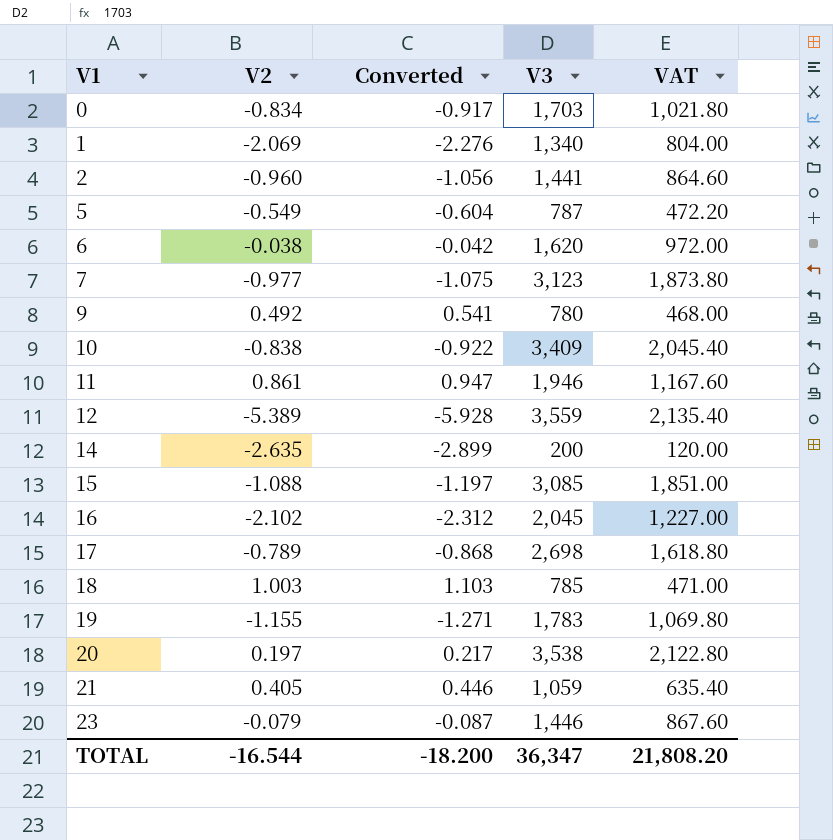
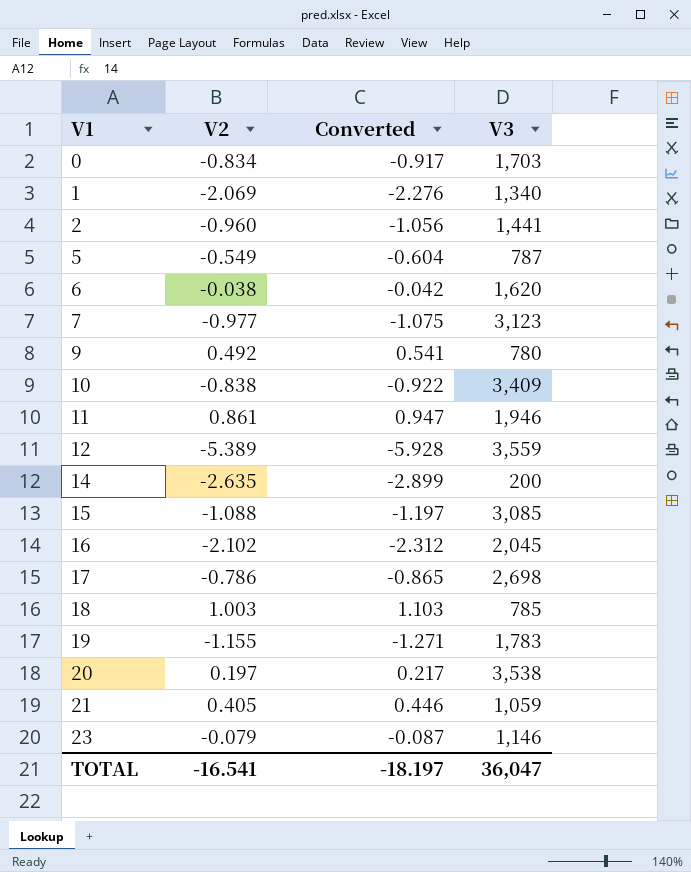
column VAT | formula: [V3] * 0.6 -> none
17 | V2: -0.789 -> -0.786
17 | Converted: -0.868 -> -0.865
23 | V3: 1,446 -> 1,146
TOTAL | V2: -16.544 -> -16.541
TOTAL | Converted: -18.200 -> -18.197
TOTAL | V3: 36,347 -> 36,047

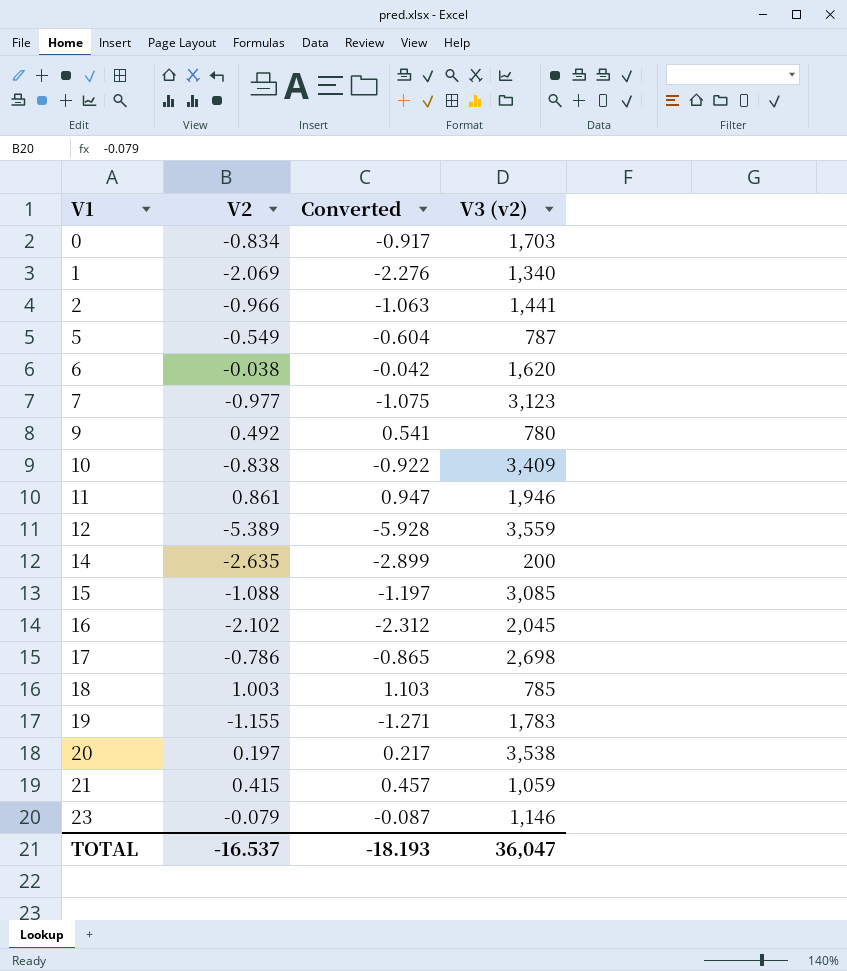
column name: V3 -> V3 (v2)
2 | V2: -0.960 -> -0.966
2 | Converted: -1.056 -> -1.063
21 | V2: 0.405 -> 0.415
21 | Converted: 0.446 -> 0.457
TOTAL | V2: -16.541 -> -16.537
TOTAL | Converted: -18.197 -> -18.193

